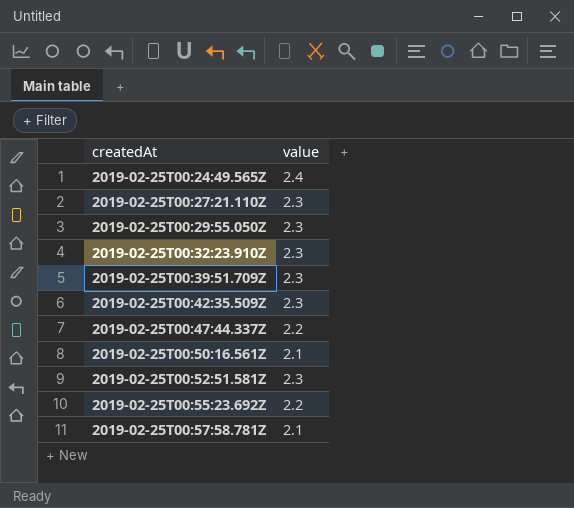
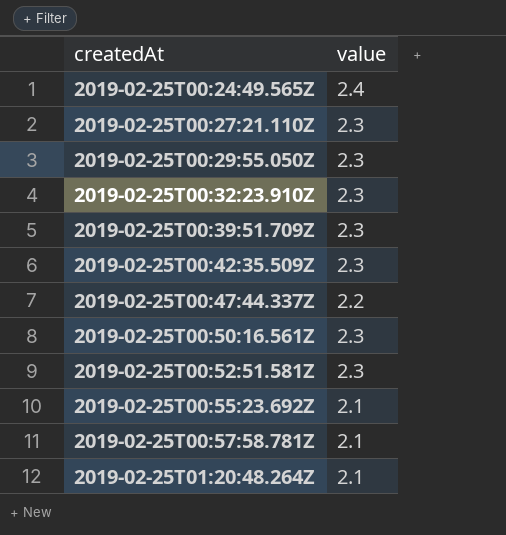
2019-02-25T00:50:16.561Z | value: 2.1 -> 2.3
2019-02-25T00:55:23.692Z | value: 2.2 -> 2.1
row 2019-02-25T01:20:48.264Z: none -> 2.1

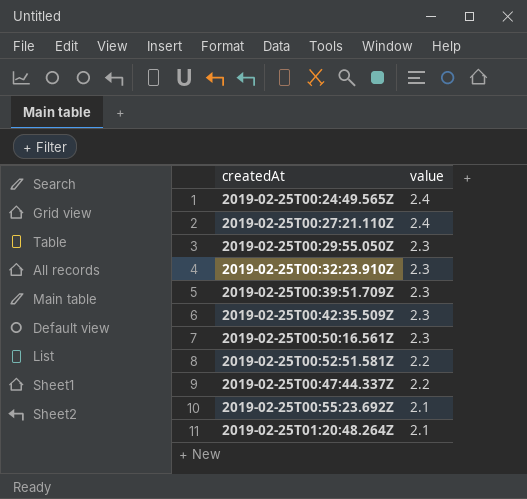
row order: createdAt ascending -> value descending
row 2019-02-25T00:57:58.781Z: 2.1 -> none
2019-02-25T00:27:21.110Z | value: 2.3 -> 2.4
2019-02-25T00:52:51.581Z | value: 2.3 -> 2.2

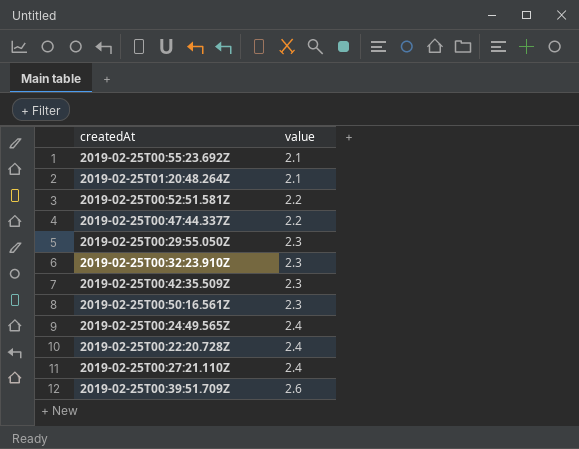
row order: value descending -> value ascending
row 2019-02-25T00:22:20.728Z: none -> 2.4
2019-02-25T00:39:51.709Z | value: 2.3 -> 2.6

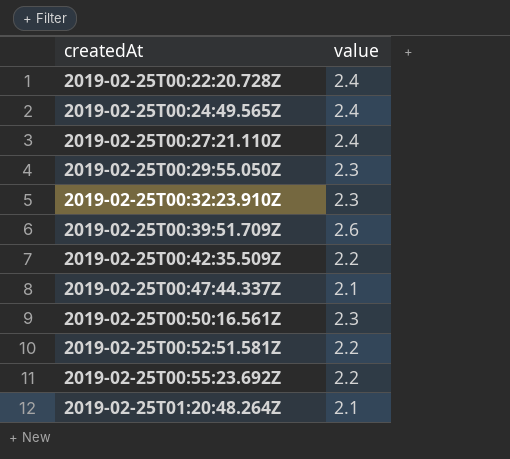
row order: value ascending -> createdAt ascending
2019-02-25T00:42:35.509Z | value: 2.3 -> 2.2
2019-02-25T00:47:44.337Z | value: 2.2 -> 2.1
2019-02-25T00:55:23.692Z | value: 2.1 -> 2.2

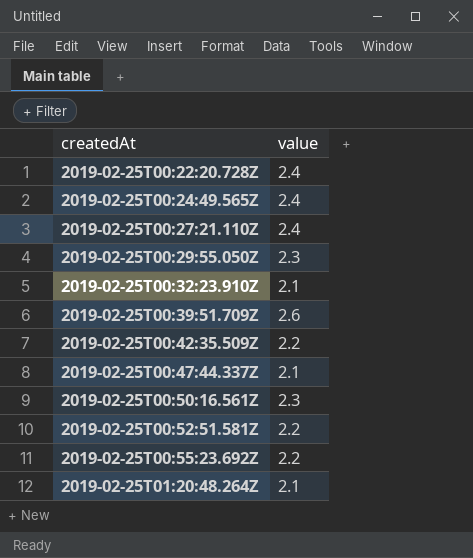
2019-02-25T00:32:23.910Z | value: 2.3 -> 2.1

